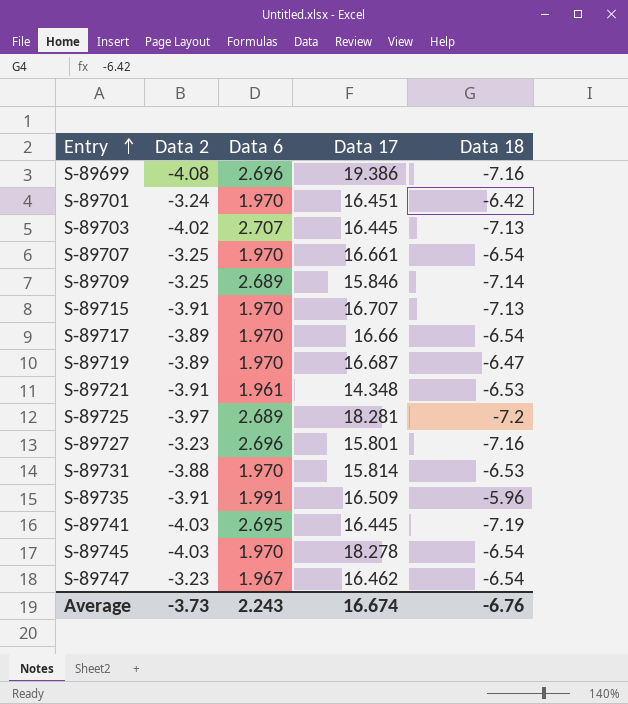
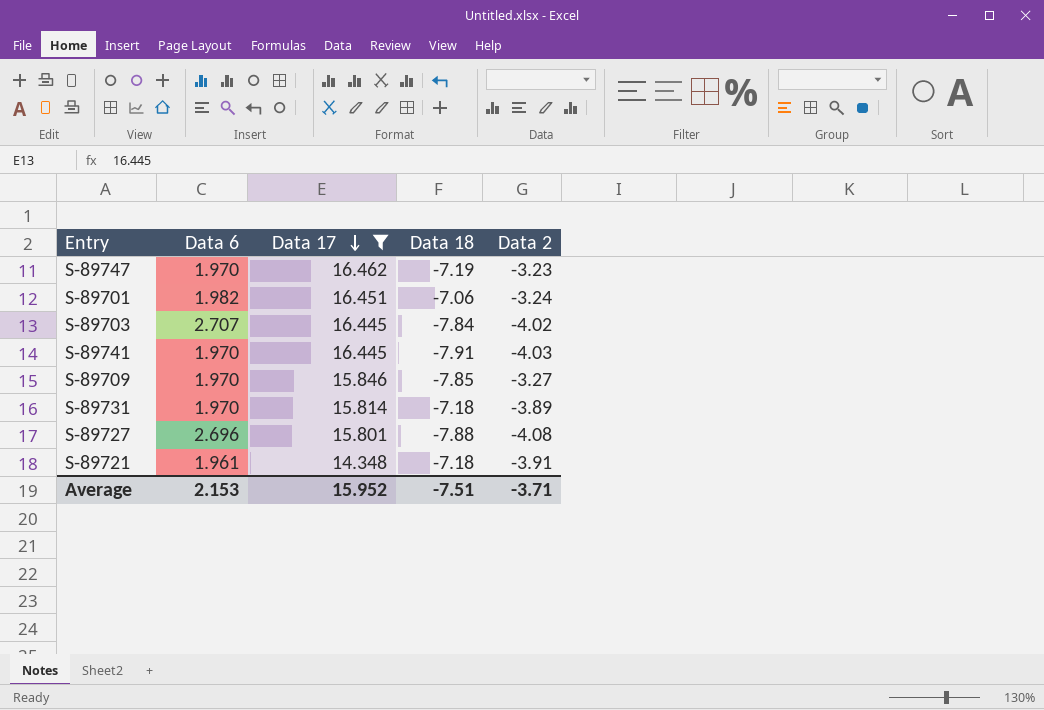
filter: none -> Data 17 <= 16.462
row order: Entry ascending -> Data 17 descending
column Data 2 | position: 2 -> 5
S-89747 | Data 6: 1.967 -> 1.970
S-89747 | Data 18: -6.54 -> -7.19
S-89701 | Data 6: 1.970 -> 1.982
S-89701 | Data 18: -6.42 -> -7.06
S-89703 | Data 18: -7.13 -> -7.84
S-89741 | Data 6: 2.695 -> 1.970
S-89741 | Data 18: -7.19 -> -7.91
S-89709 | Data 6: 2.689 -> 1.970
S-89709 | Data 18: -7.14 -> -7.85
S-89709 | Data 2: -3.25 -> -3.27
S-89731 | Data 18: -6.53 -> -7.18
S-89731 | Data 2: -3.88 -> -3.89
S-89727 | Data 18: -7.16 -> -7.88
S-89727 | Data 2: -3.23 -> -4.08
S-89721 | Data 18: -6.53 -> -7.18
Average | Data 6: 2.243 -> 2.153
Average | Data 17: 16.674 -> 15.952
Average | Data 18: -6.76 -> -7.51
Average | Data 2: -3.73 -> -3.71

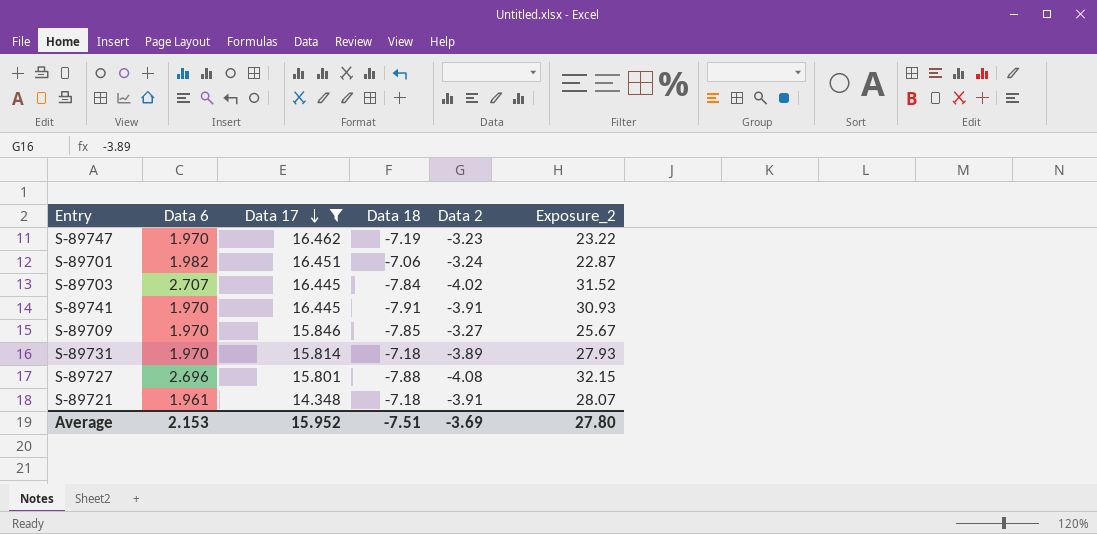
column Exposure_2 | formula: none -> [Data 18] * [Data 2]
S-89741 | Data 2: -4.03 -> -3.91
Average | Data 2: -3.71 -> -3.69

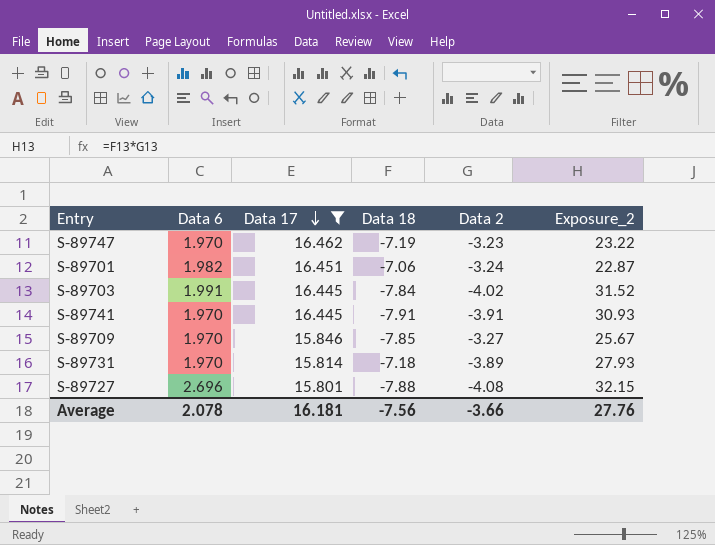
row S-89721: 1.961 | 14.348 | -7.18 | -3.91 | 28.07 -> none
S-89703 | Data 6: 2.707 -> 1.991
Average | Data 6: 2.153 -> 2.078
Average | Data 17: 15.952 -> 16.181
Average | Data 18: -7.51 -> -7.56
Average | Data 2: -3.69 -> -3.66
Average | Exposure_2: 27.80 -> 27.76

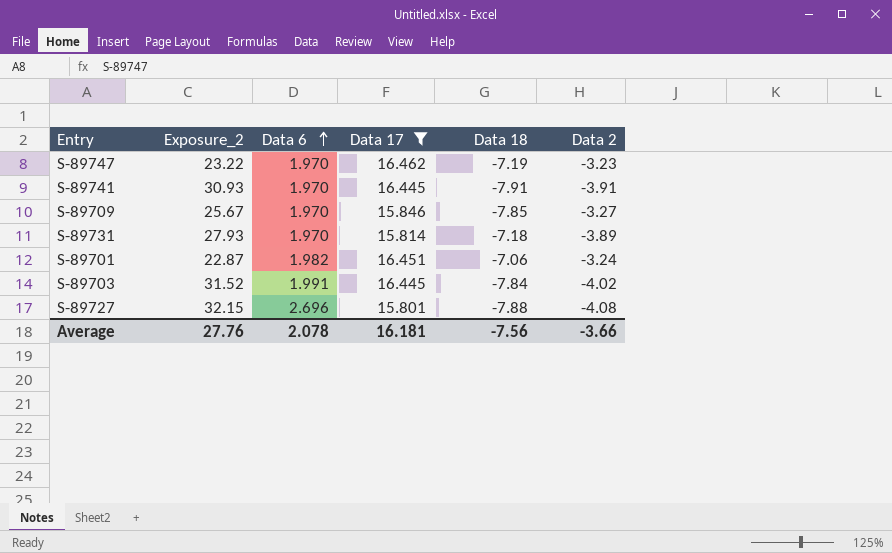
row order: Data 17 descending -> Data 6 ascending
column Exposure_2 | position: 6 -> 2

